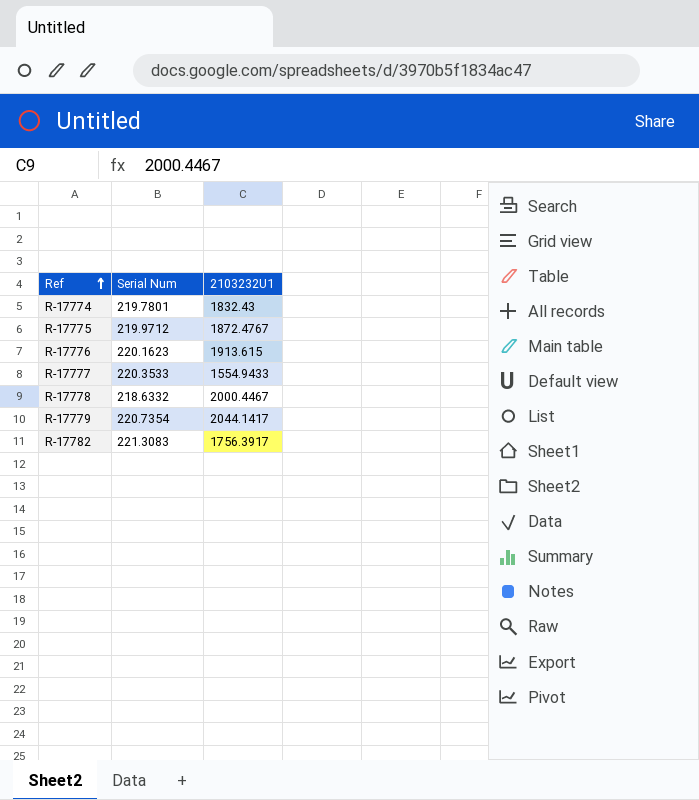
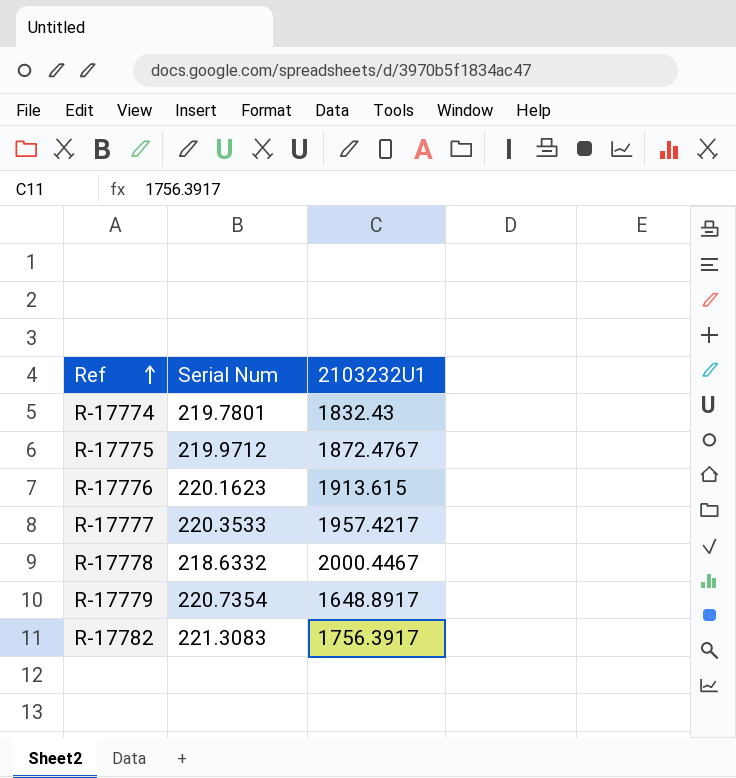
R-17777 | 2103232U1: 1554.9433 -> 1957.4217
R-17779 | 2103232U1: 2044.1417 -> 1648.8917

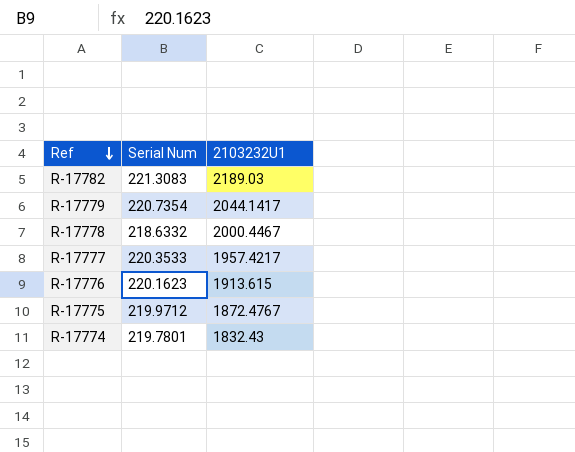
row order: Ref ascending -> Ref descending
R-17782 | 2103232U1: 1756.3917 -> 2189.03
R-17779 | 2103232U1: 1648.8917 -> 2044.1417

